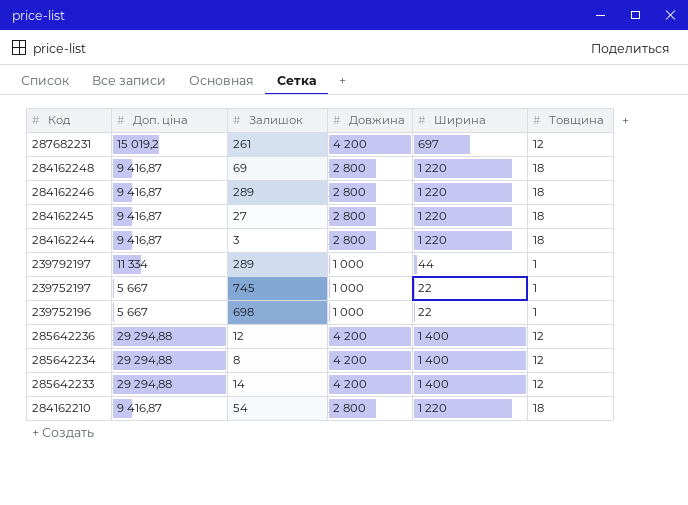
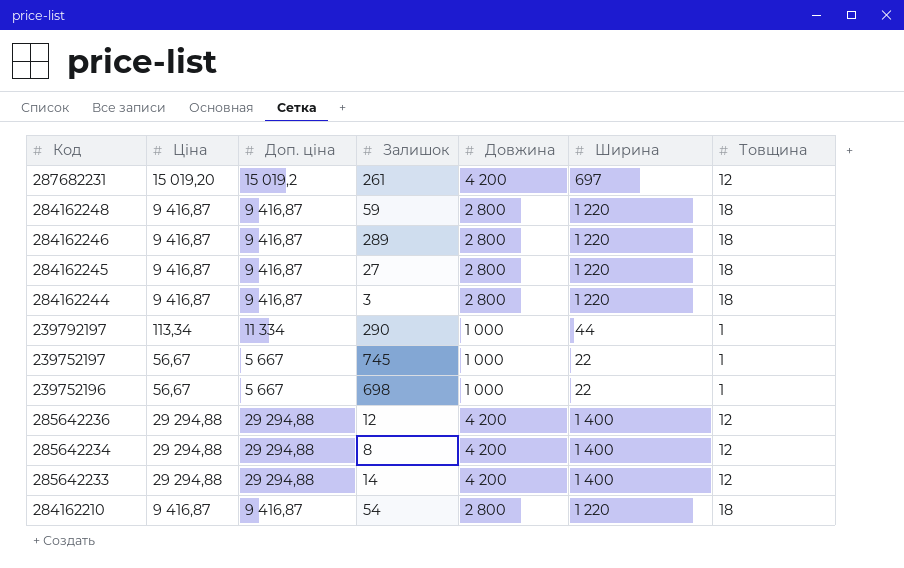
column Ціна | position: none -> 2
284162248 | Залишок: 69 -> 59
239792197 | Залишок: 289 -> 290

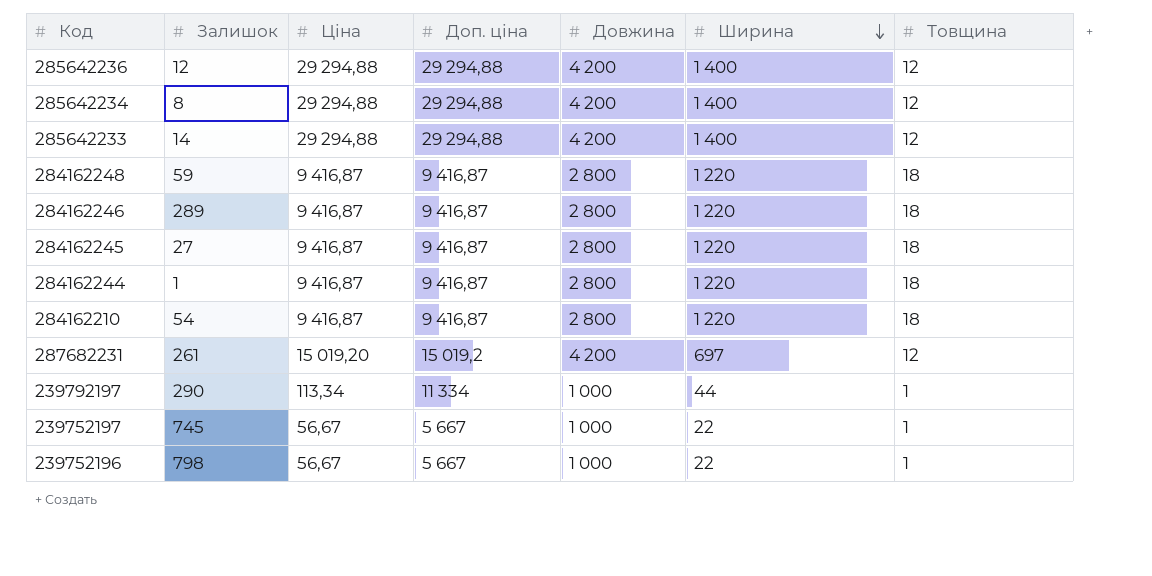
row order: none -> Ширина descending
column Залишок | position: 4 -> 2
284162244 | Залишок: 3 -> 1
239752196 | Залишок: 698 -> 798

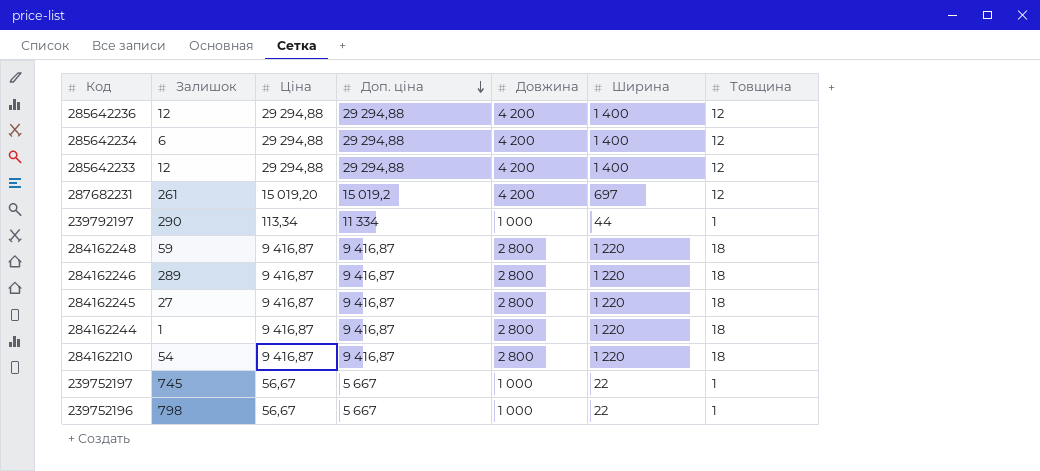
row order: Ширина descending -> Доп. ціна descending
285642234 | Залишок: 8 -> 6
285642233 | Залишок: 14 -> 12

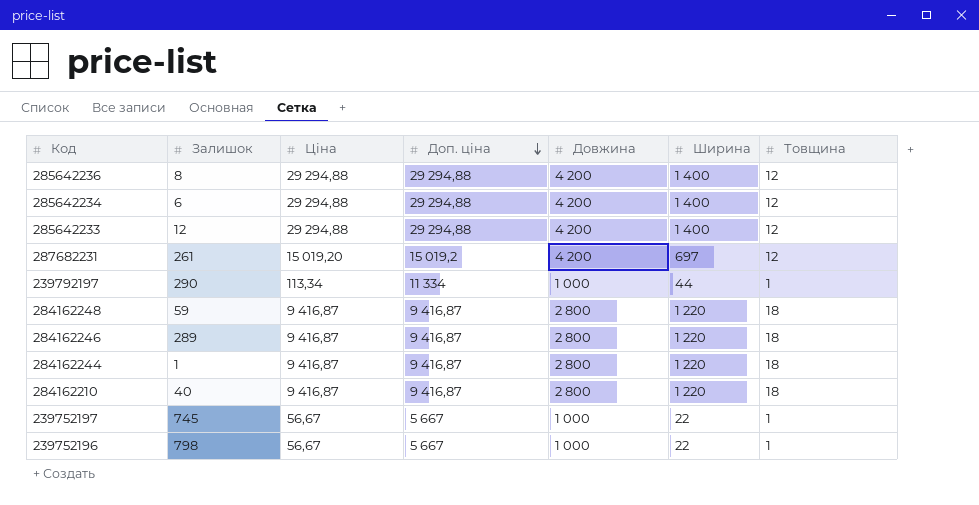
row 284162245: 27 | 9 416,87 | 9 416,87 | 2 800 | 1 220 | 18 -> none
285642236 | Залишок: 12 -> 8
284162210 | Залишок: 54 -> 40

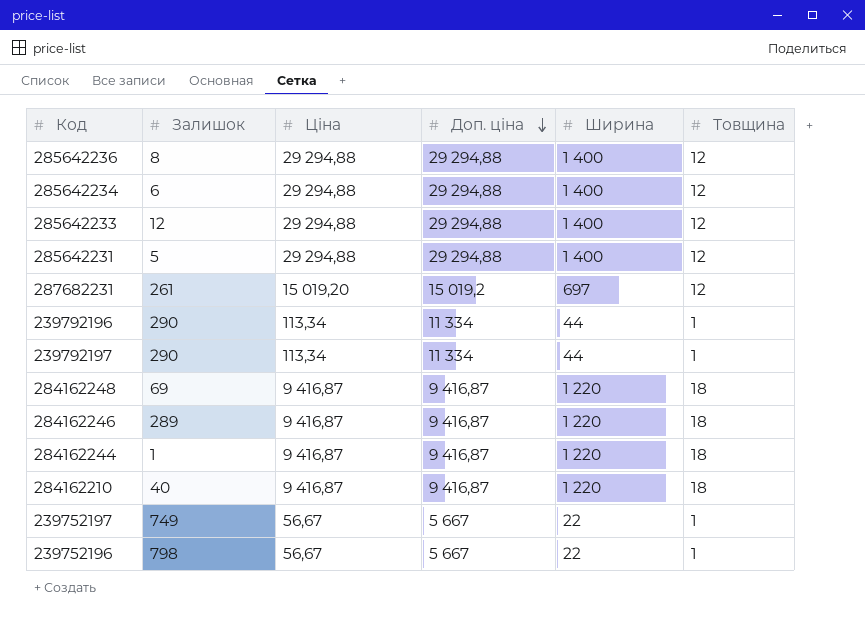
column Довжина | position: 5 -> none
row 285642231: none -> 5 | 29 294,88 | 29 294,88 | 1 400 | 12
row 239792196: none -> 290 | 113,34 | 11 334 | 44 | 1
284162248 | Залишок: 59 -> 69
239752197 | Залишок: 745 -> 749

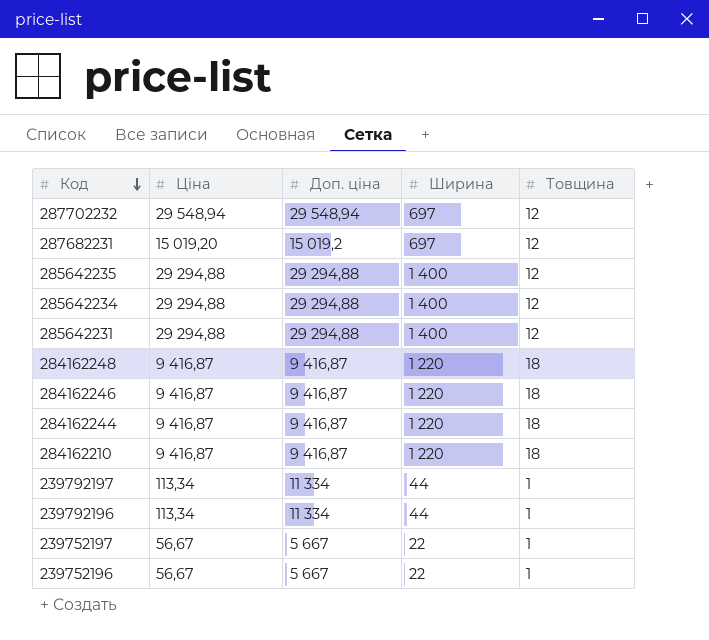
row order: Доп. ціна descending -> Код descending
column Залишок | position: 2 -> none
row 285642236: 8 | 29 294,88 | 29 294,88 | 1 400 | 12 -> none
row 285642233: 12 | 29 294,88 | 29 294,88 | 1 400 | 12 -> none
row 287702232: none -> 29 548,94 | 29 548,94 | 697 | 12
row 285642235: none -> 29 294,88 | 29 294,88 | 1 400 | 12

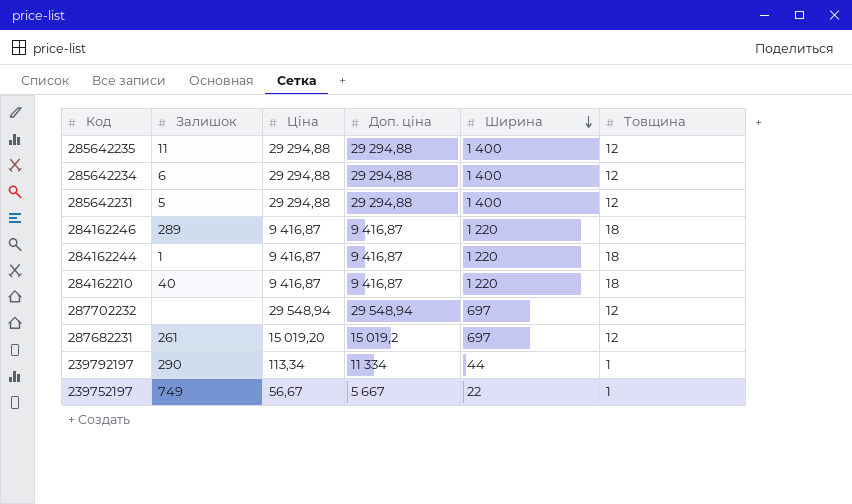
row order: Код descending -> Ширина descending
column Залишок | position: none -> 2
row 284162248: 9 416,87 | 9 416,87 | 1 220 | 18 -> none
row 239792196: 113,34 | 11 334 | 44 | 1 -> none
row 239752196: 56,67 | 5 667 | 22 | 1 -> none

